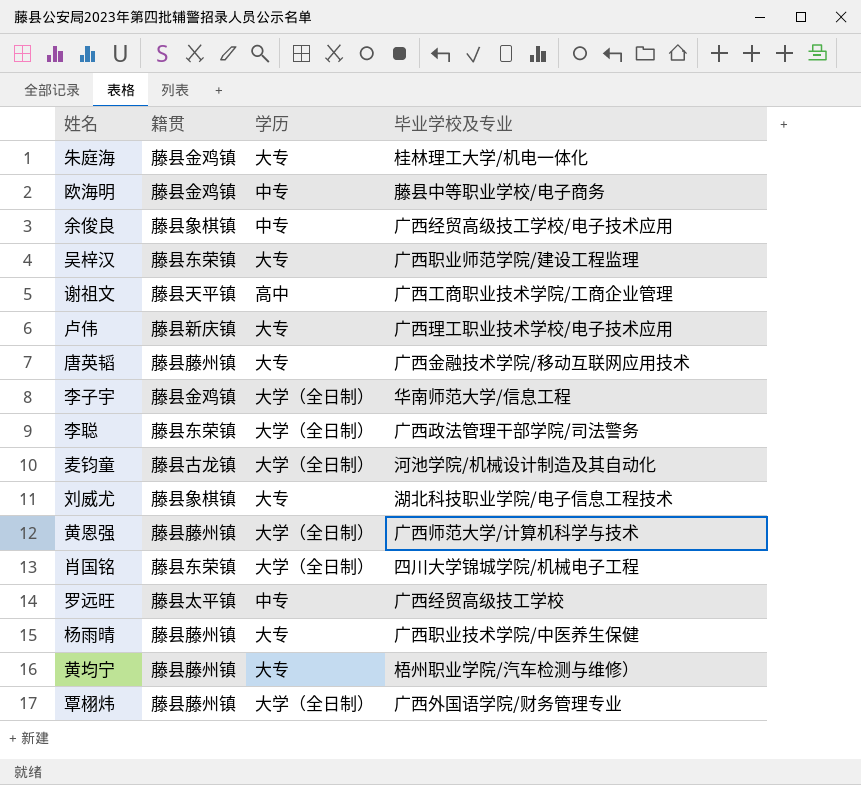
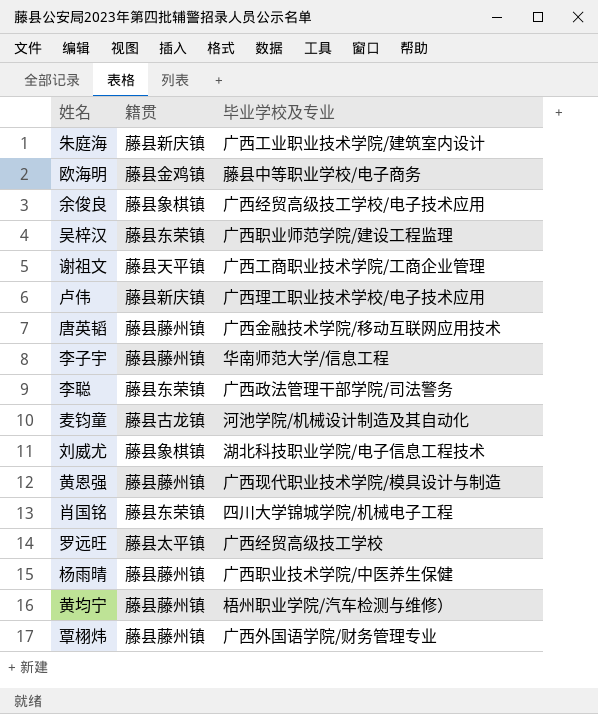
column 学历 | position: 3 -> none
朱庭海 | 籍贯: 藤县金鸡镇 -> 藤县新庆镇
朱庭海 | 毕业学校及专业: 桂林理工大学/机电一体化 -> 广西工业职业技术学院/建筑室内设计
李子宇 | 籍贯: 藤县金鸡镇 -> 藤县藤州镇
黄恩强 | 毕业学校及专业: 广西师范大学/计算机科学与技术 -> 广西现代职业技术学院/模具设计与制造

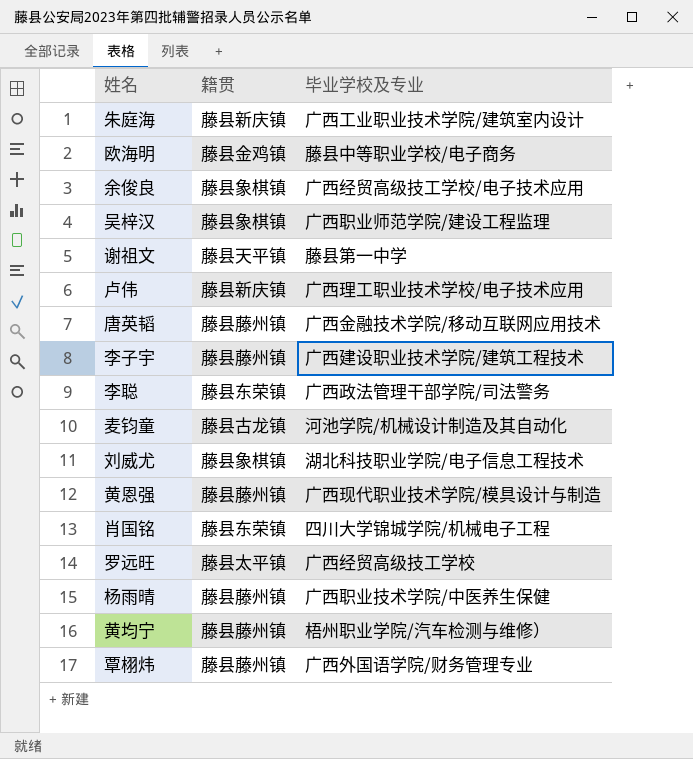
吴梓汉 | 籍贯: 藤县东荣镇 -> 藤县象棋镇
谢祖文 | 毕业学校及专业: 广西工商职业技术学院/工商企业管理 -> 藤县第一中学
李子宇 | 毕业学校及专业: 华南师范大学/信息工程 -> 广西建设职业技术学院/建筑工程技术

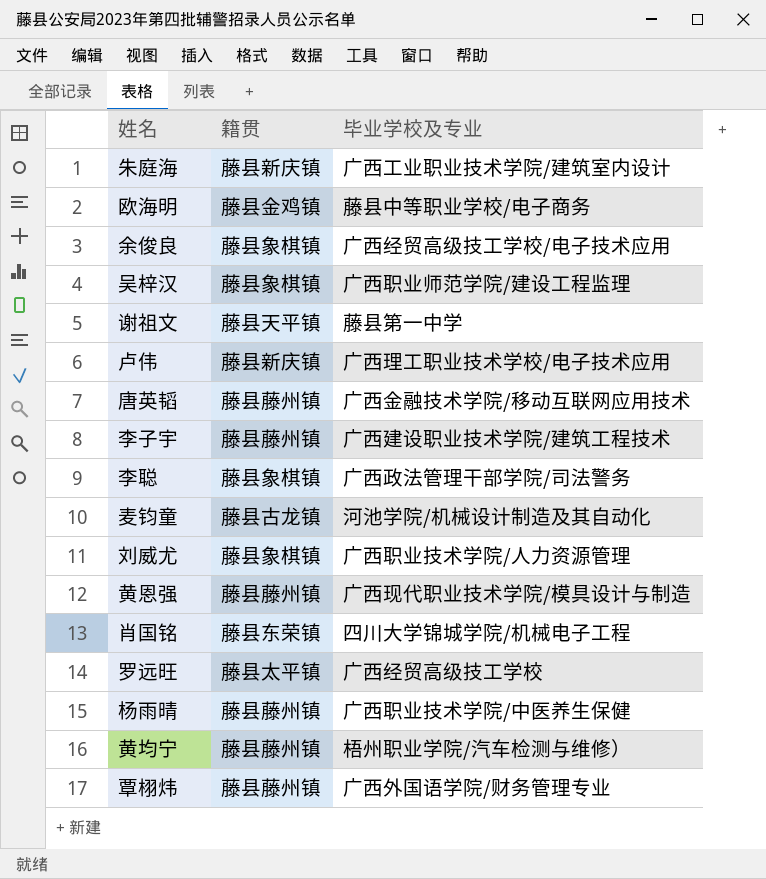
李聪 | 籍贯: 藤县东荣镇 -> 藤县象棋镇
刘威尤 | 毕业学校及专业: 湖北科技职业学院/电子信息工程技术 -> 广西职业技术学院/人力资源管理

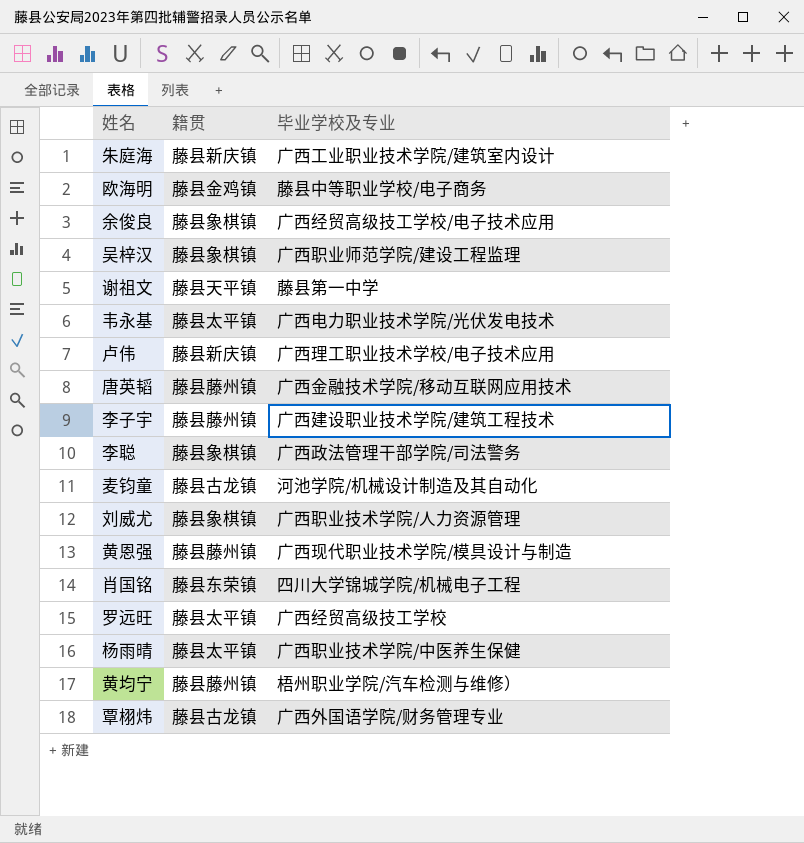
row 韦永基: none -> 藤县太平镇 | 广西电力职业技术学院/光伏发电技术
杨雨晴 | 籍贯: 藤县藤州镇 -> 藤县太平镇
覃栩炜 | 籍贯: 藤县藤州镇 -> 藤县古龙镇

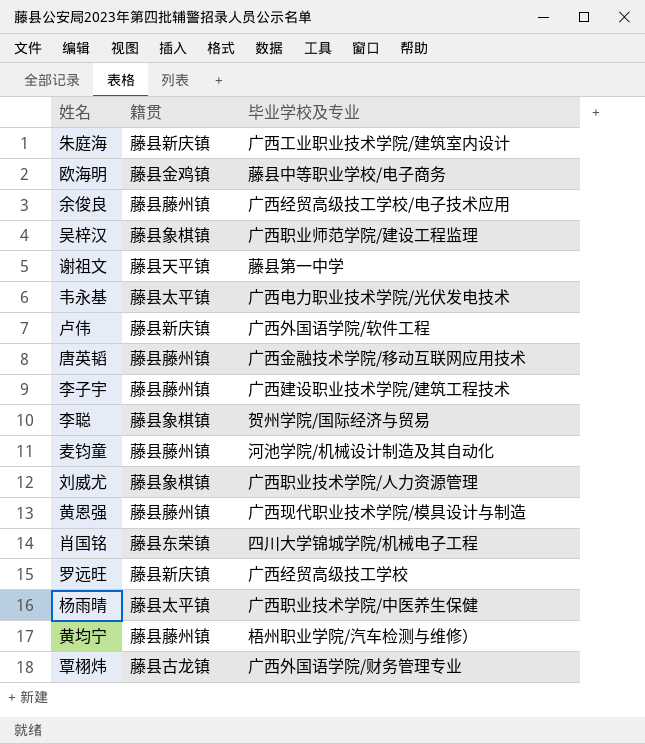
余俊良 | 籍贯: 藤县象棋镇 -> 藤县藤州镇
卢伟 | 毕业学校及专业: 广西理工职业技术学校/电子技术应用 -> 广西外国语学院/软件工程
李聪 | 毕业学校及专业: 广西政法管理干部学院/司法警务 -> 贺州学院/国际经济与贸易
麦钧童 | 籍贯: 藤县古龙镇 -> 藤县藤州镇
罗远旺 | 籍贯: 藤县太平镇 -> 藤县新庆镇

